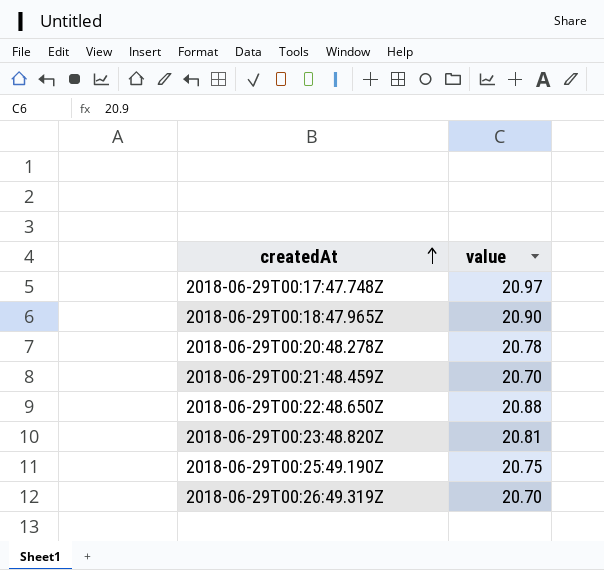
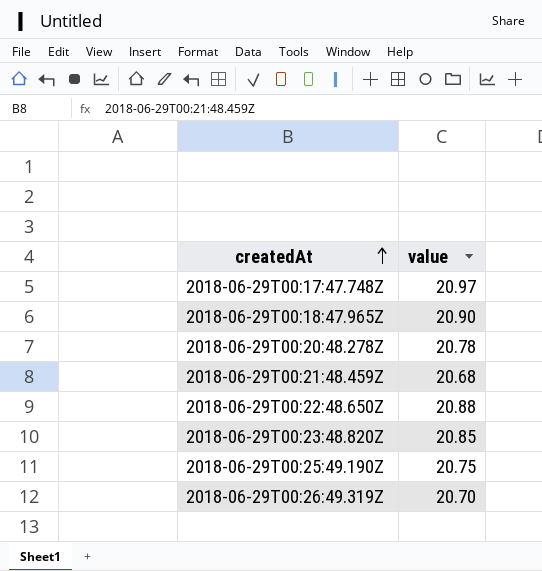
2018-06-29T00:21:48.459Z | value: 20.70 -> 20.68
2018-06-29T00:23:48.820Z | value: 20.81 -> 20.85

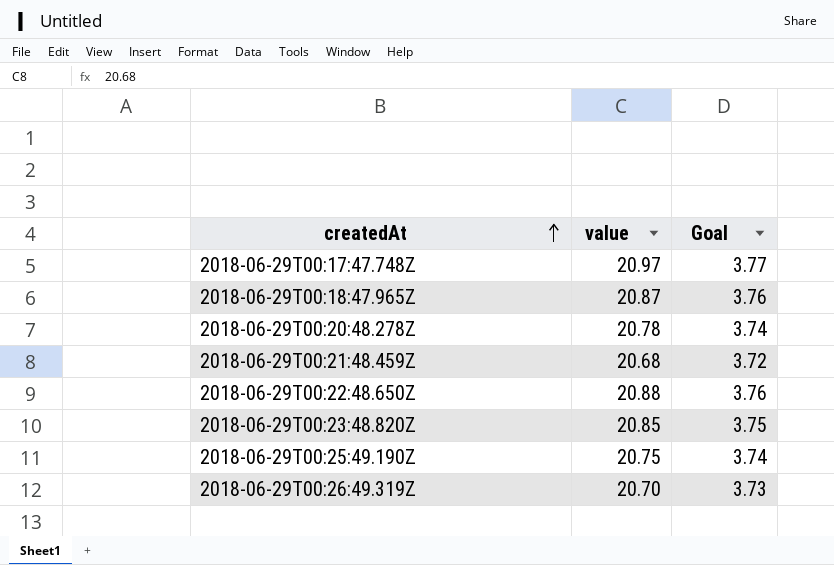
column Goal | formula: none -> [value] * 0.18
2018-06-29T00:18:47.965Z | value: 20.90 -> 20.87

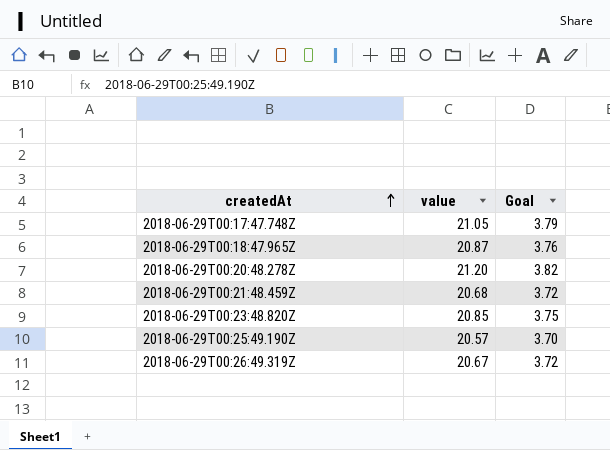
row 2018-06-29T00:22:48.650Z: 20.88 | 3.76 -> none
2018-06-29T00:17:47.748Z | value: 20.97 -> 21.05
2018-06-29T00:17:47.748Z | Goal: 3.77 -> 3.79
2018-06-29T00:20:48.278Z | value: 20.78 -> 21.20
2018-06-29T00:20:48.278Z | Goal: 3.74 -> 3.82
2018-06-29T00:25:49.190Z | value: 20.75 -> 20.57
2018-06-29T00:25:49.190Z | Goal: 3.74 -> 3.70
2018-06-29T00:26:49.319Z | value: 20.70 -> 20.67
2018-06-29T00:26:49.319Z | Goal: 3.73 -> 3.72

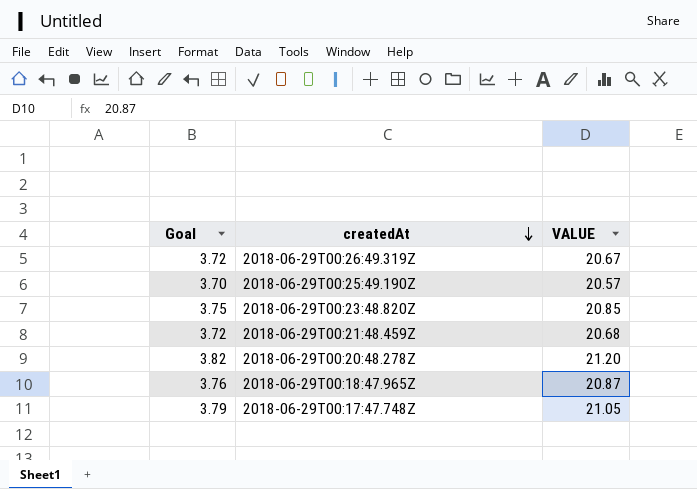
row order: createdAt ascending -> createdAt descending
column Goal | position: 3 -> 1
column name: value -> VALUE

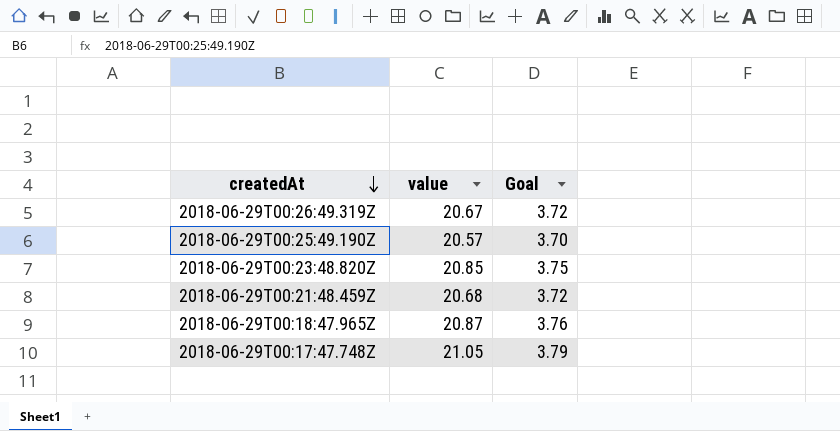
column name: VALUE -> value
column Goal | position: 1 -> 3
row 2018-06-29T00:20:48.278Z: 3.82 | 21.20 -> none

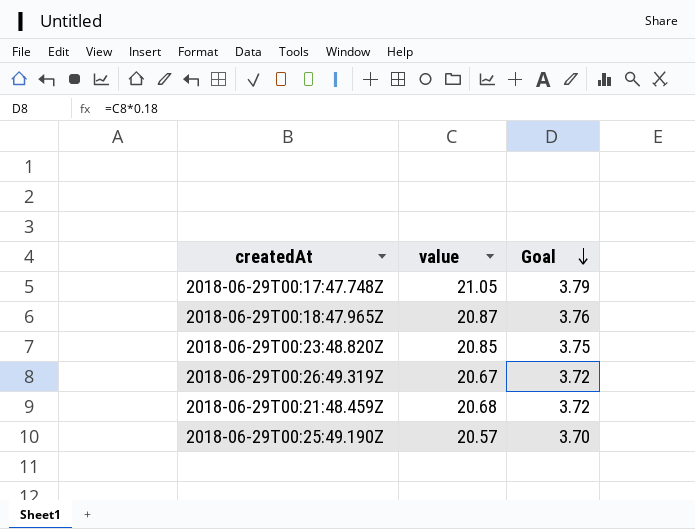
row order: createdAt descending -> Goal descending

